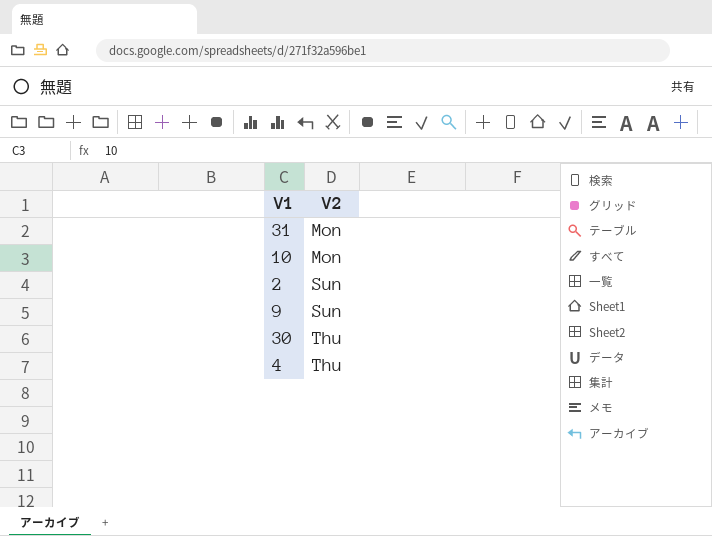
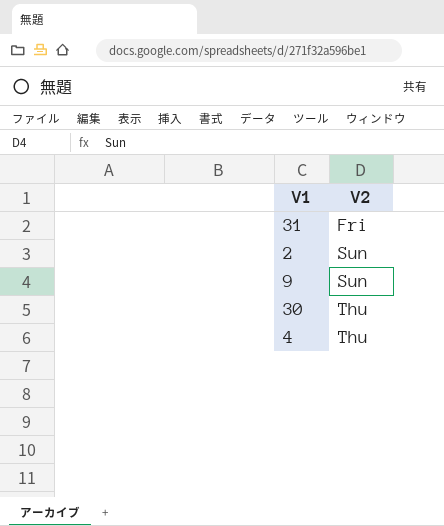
row 10: Mon -> none
31 | V2: Mon -> Fri

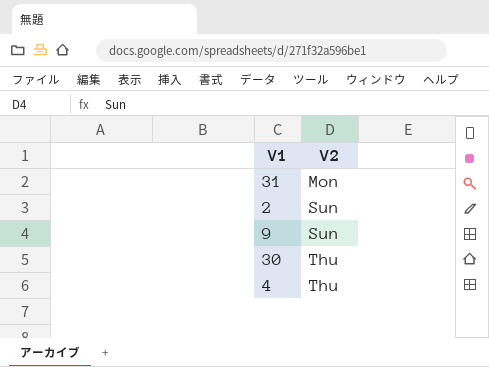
31 | V2: Fri -> Mon

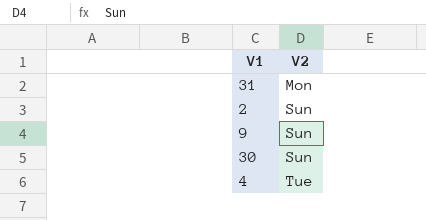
30 | V2: Thu -> Sun
4 | V2: Thu -> Tue

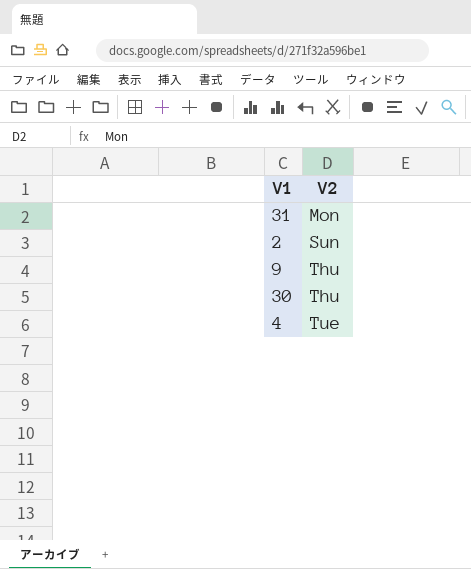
9 | V2: Sun -> Thu
30 | V2: Sun -> Thu

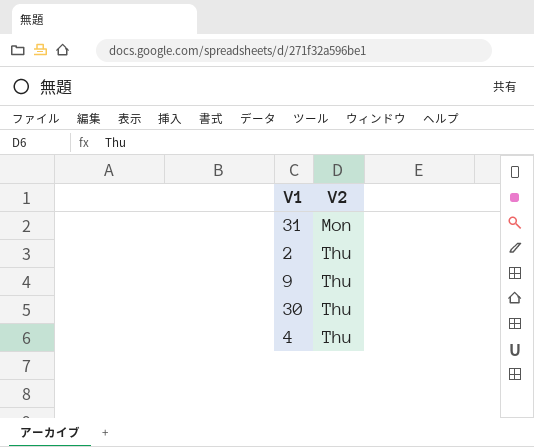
2 | V2: Sun -> Thu
4 | V2: Tue -> Thu

